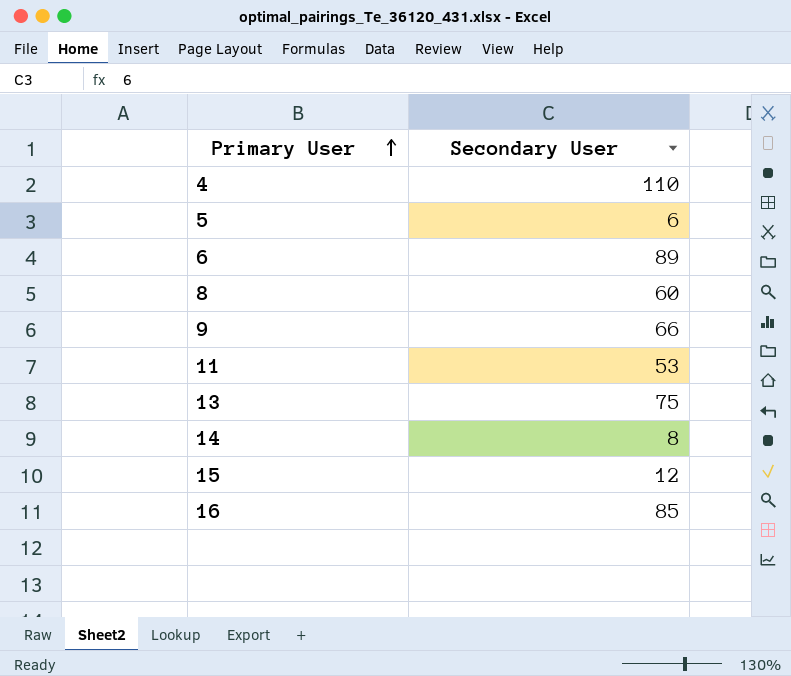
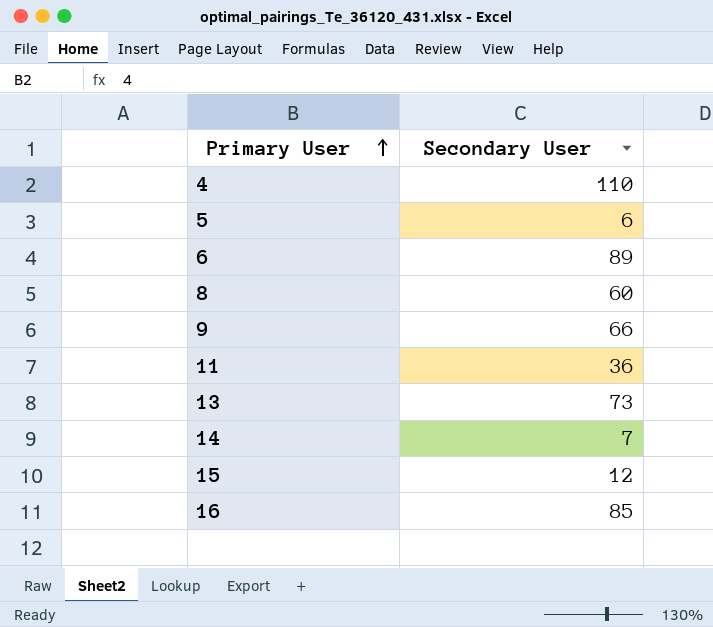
11 | Secondary User: 53 -> 36
13 | Secondary User: 75 -> 73
14 | Secondary User: 8 -> 7

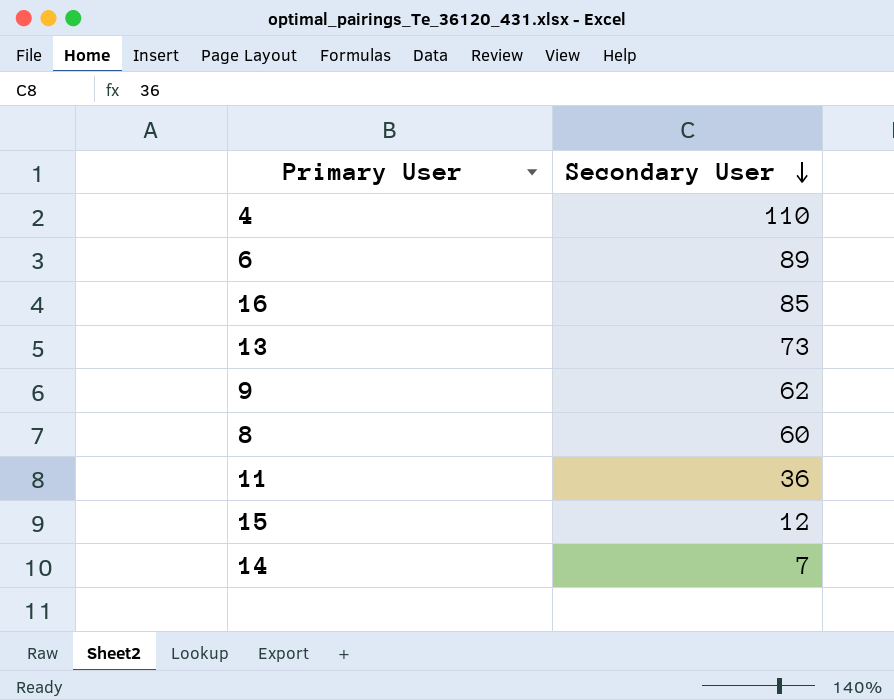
row order: Primary User ascending -> Secondary User descending
row 5: 6 -> none
9 | Secondary User: 66 -> 62

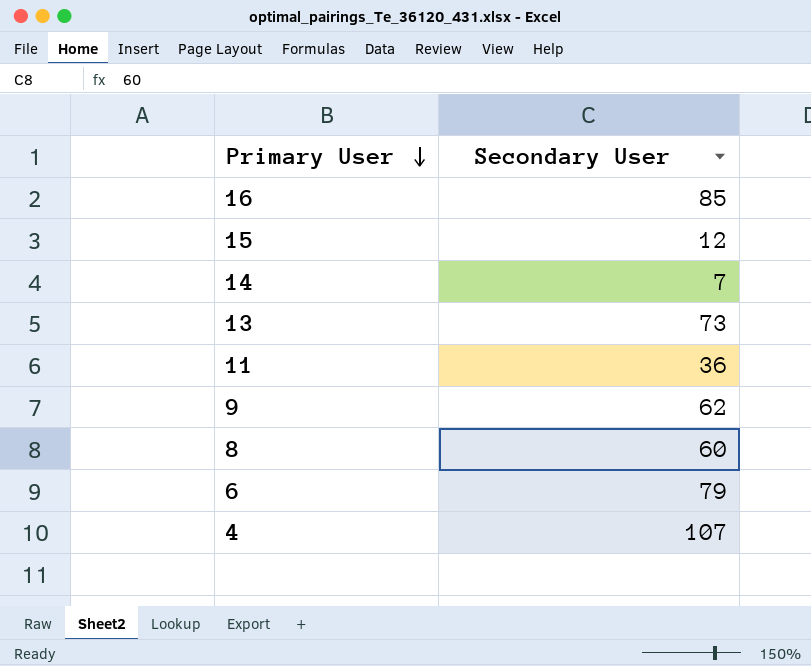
row order: Secondary User descending -> Primary User descending
6 | Secondary User: 89 -> 79
4 | Secondary User: 110 -> 107

